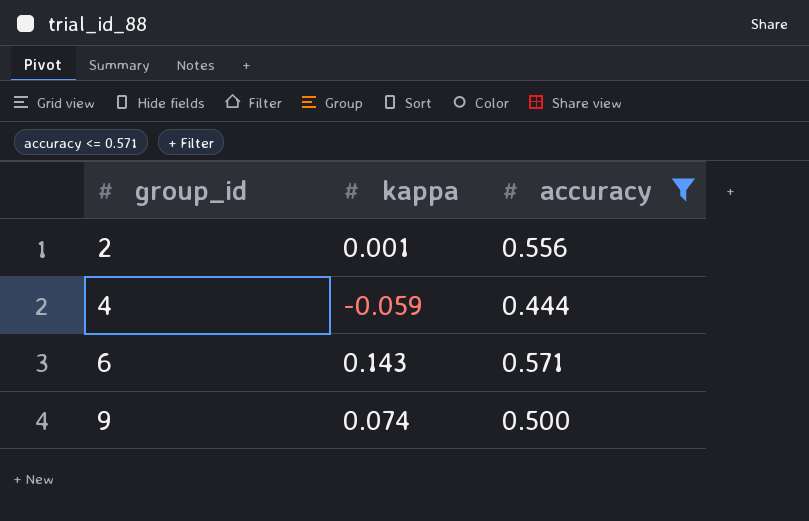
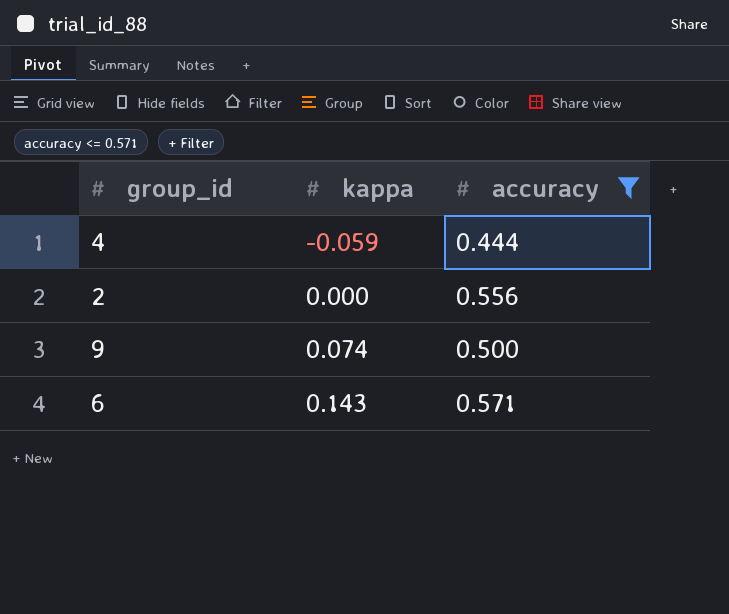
row order: group_id ascending -> kappa ascending
2 | kappa: 0.001 -> 0.000

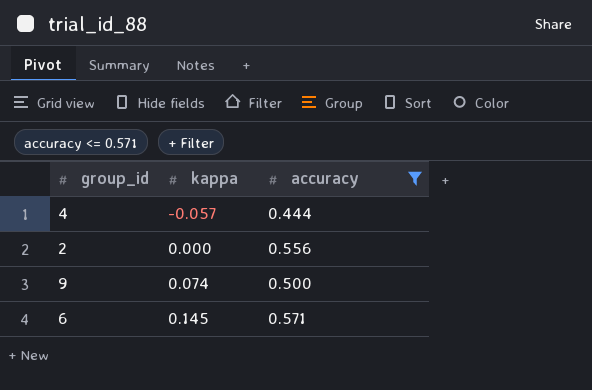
4 | kappa: -0.059 -> -0.057
6 | kappa: 0.143 -> 0.145

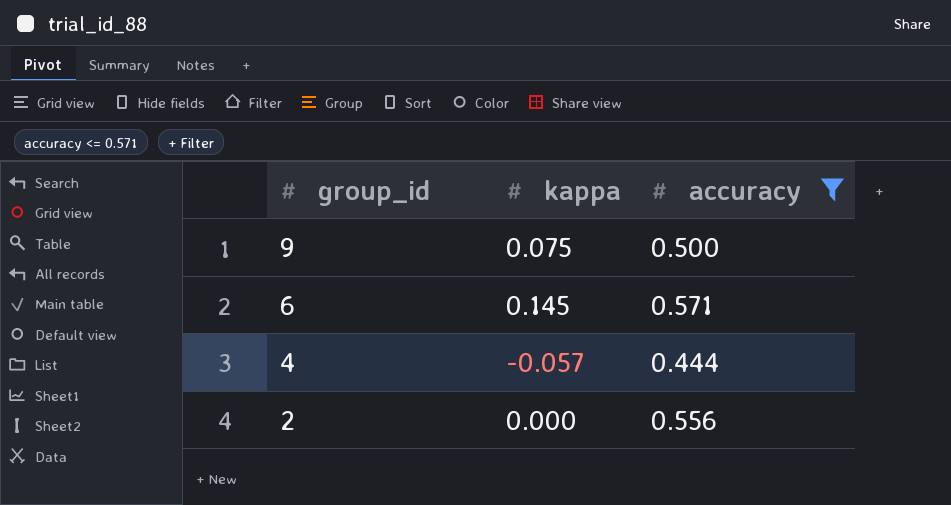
row order: kappa ascending -> group_id descending
9 | kappa: 0.074 -> 0.075

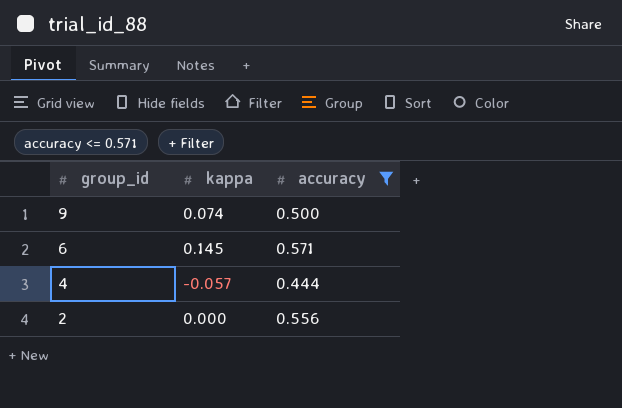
9 | kappa: 0.075 -> 0.074

